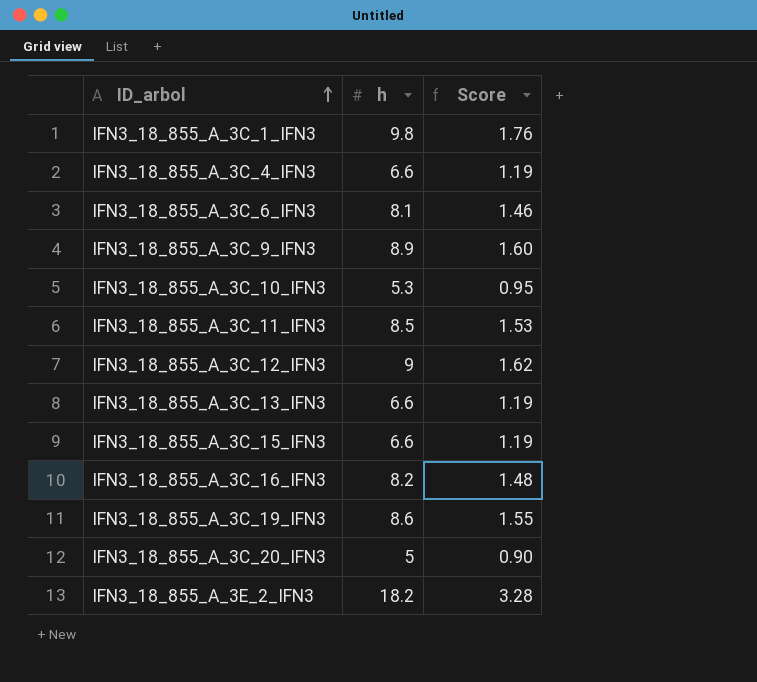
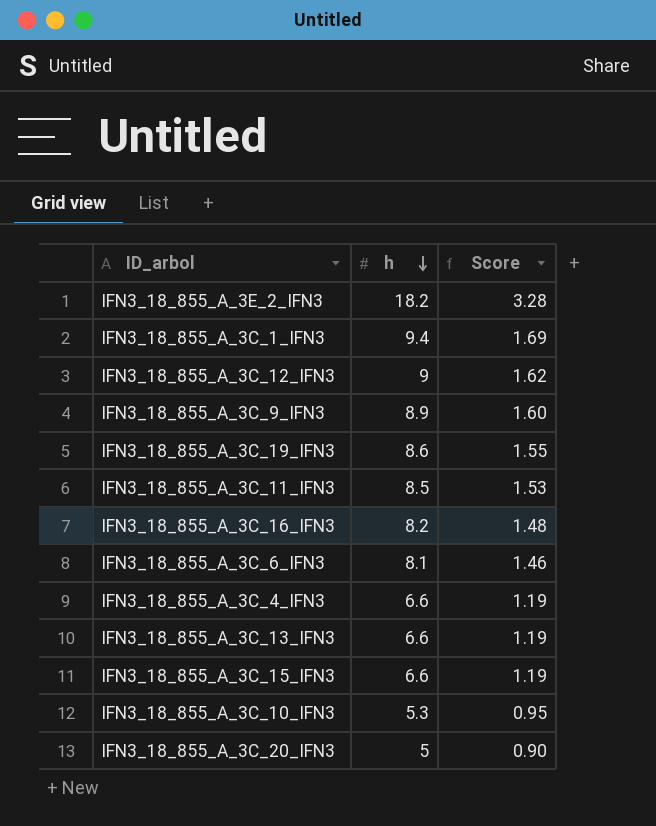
row order: ID_arbol ascending -> h descending
IFN3_18_855_A_3C_1_IFN3 | h: 9.8 -> 9.4
IFN3_18_855_A_3C_1_IFN3 | Score: 1.76 -> 1.69

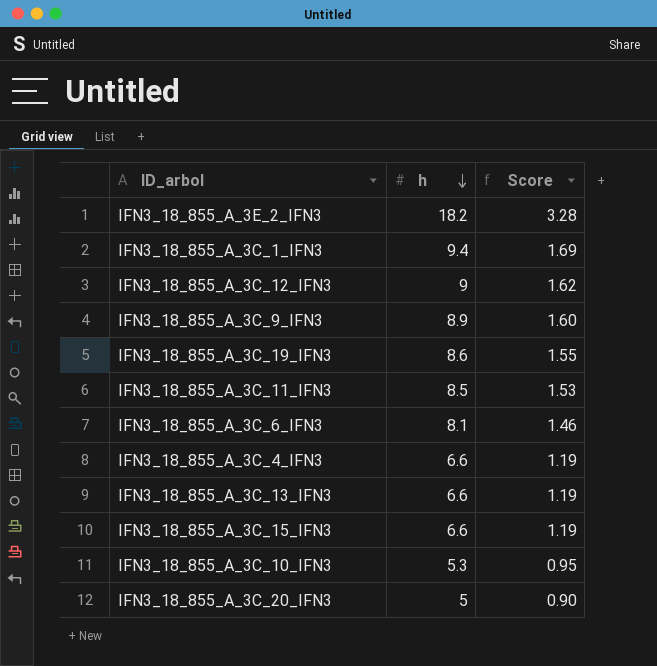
row IFN3_18_855_A_3C_16_IFN3: 8.2 | 1.48 -> none

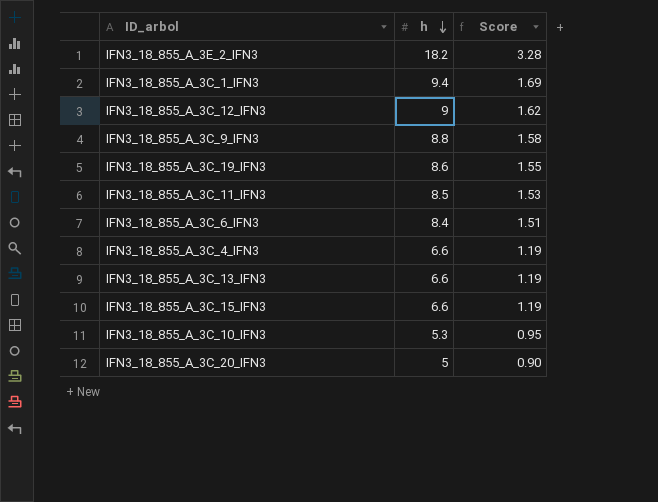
IFN3_18_855_A_3C_9_IFN3 | h: 8.9 -> 8.8
IFN3_18_855_A_3C_9_IFN3 | Score: 1.60 -> 1.58
IFN3_18_855_A_3C_6_IFN3 | h: 8.1 -> 8.4
IFN3_18_855_A_3C_6_IFN3 | Score: 1.46 -> 1.51

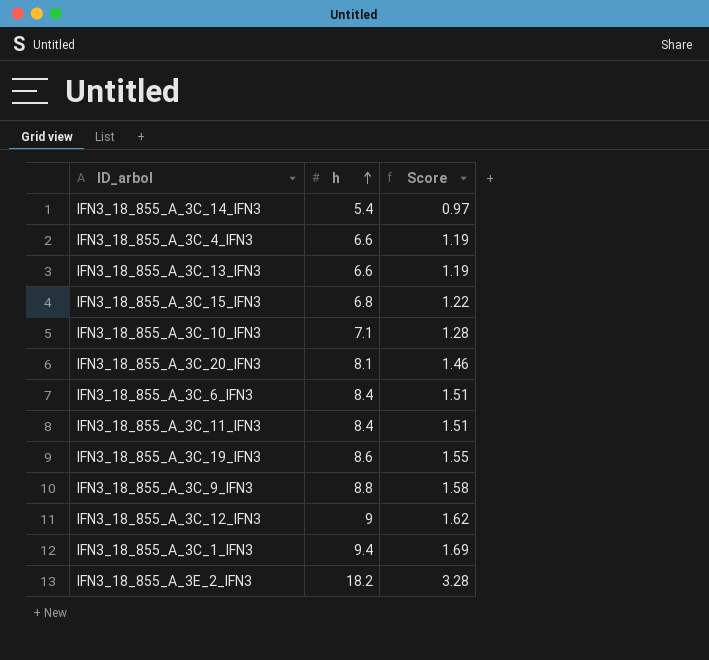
row order: h descending -> h ascending
row IFN3_18_855_A_3C_14_IFN3: none -> 5.4 | 0.97
IFN3_18_855_A_3C_15_IFN3 | h: 6.6 -> 6.8
IFN3_18_855_A_3C_15_IFN3 | Score: 1.19 -> 1.22
IFN3_18_855_A_3C_10_IFN3 | h: 5.3 -> 7.1
IFN3_18_855_A_3C_10_IFN3 | Score: 0.95 -> 1.28
IFN3_18_855_A_3C_20_IFN3 | h: 5 -> 8.1
IFN3_18_855_A_3C_20_IFN3 | Score: 0.90 -> 1.46
IFN3_18_855_A_3C_11_IFN3 | h: 8.5 -> 8.4
IFN3_18_855_A_3C_11_IFN3 | Score: 1.53 -> 1.51

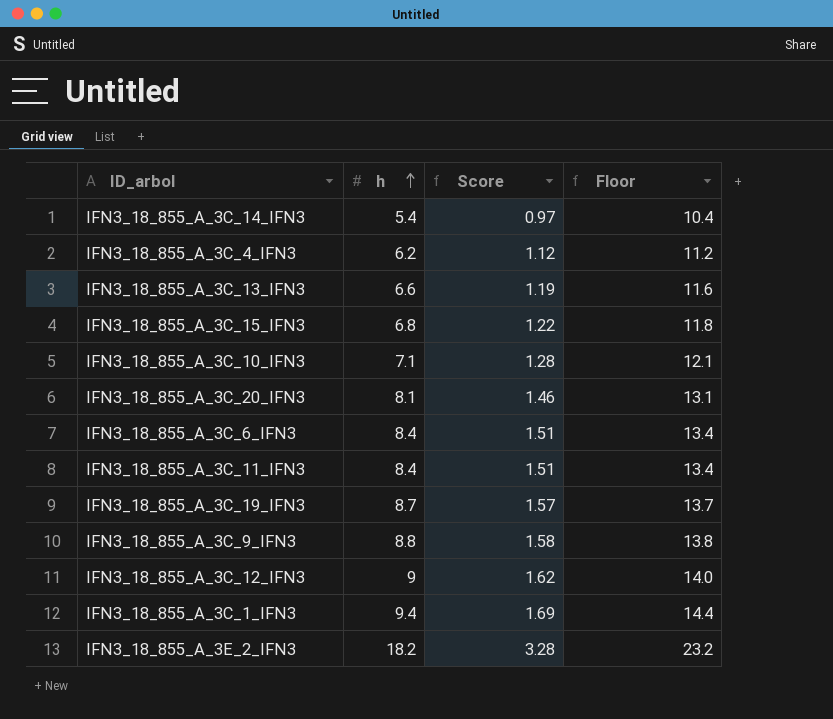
column Floor | formula: none -> [h] + 5
IFN3_18_855_A_3C_4_IFN3 | h: 6.6 -> 6.2
IFN3_18_855_A_3C_4_IFN3 | Score: 1.19 -> 1.12
IFN3_18_855_A_3C_19_IFN3 | h: 8.6 -> 8.7
IFN3_18_855_A_3C_19_IFN3 | Score: 1.55 -> 1.57

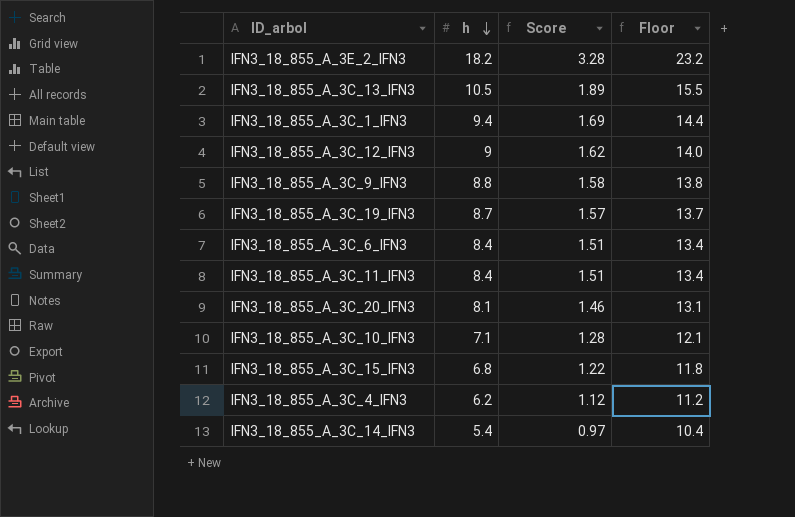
row order: h ascending -> h descending
IFN3_18_855_A_3C_13_IFN3 | h: 6.6 -> 10.5
IFN3_18_855_A_3C_13_IFN3 | Score: 1.19 -> 1.89
IFN3_18_855_A_3C_13_IFN3 | Floor: 11.6 -> 15.5

